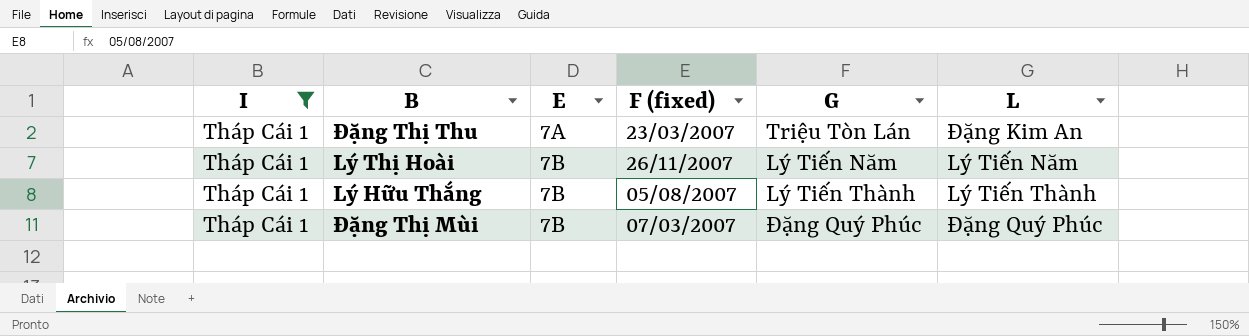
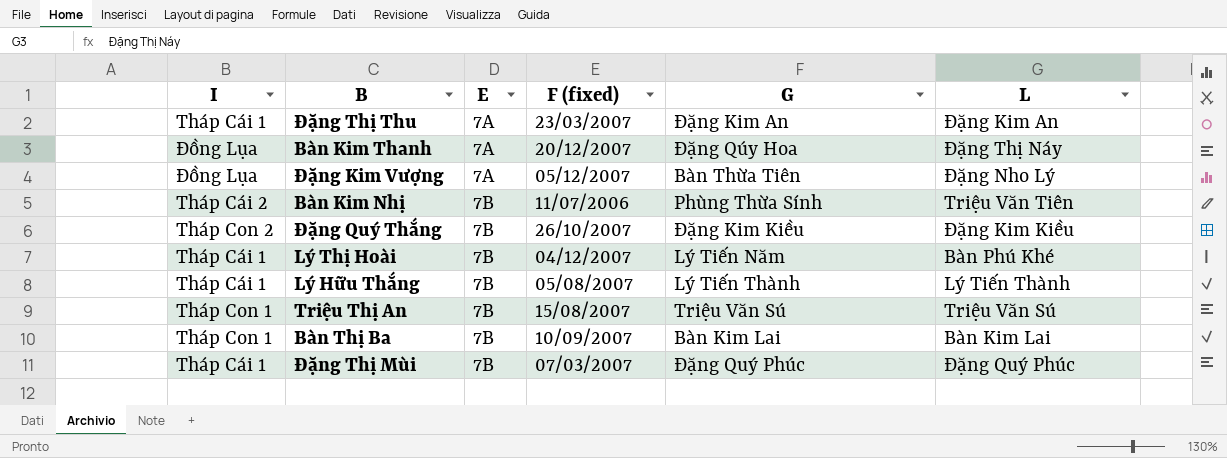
filter: I = Tháp Cái 1 -> none
Đặng Thị Thu | G: Triệu Tòn Lán -> Đặng Kim An
Lý Thị Hoài | F (fixed): 26/11/2007 -> 04/12/2007
Lý Thị Hoài | L: Lý Tiến Năm -> Bàn Phú Khé

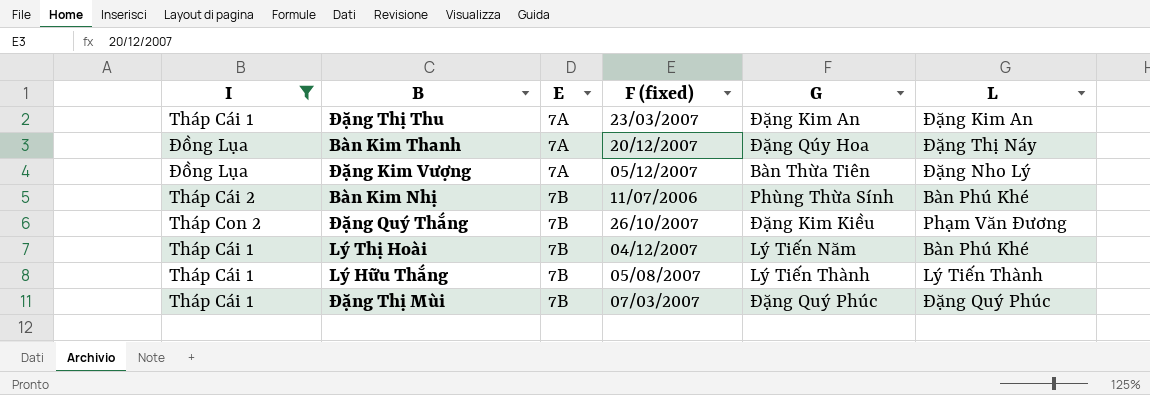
filter: none -> I != Tháp Con 1
Bàn Kim Nhị | L: Triệu Văn Tiên -> Bàn Phú Khé
Đặng Quý Thắng | L: Đặng Kim Kiều -> Phạm Văn Đương

